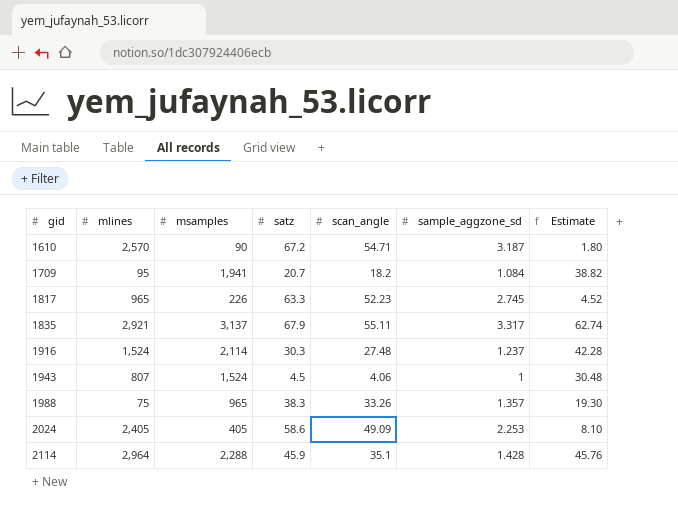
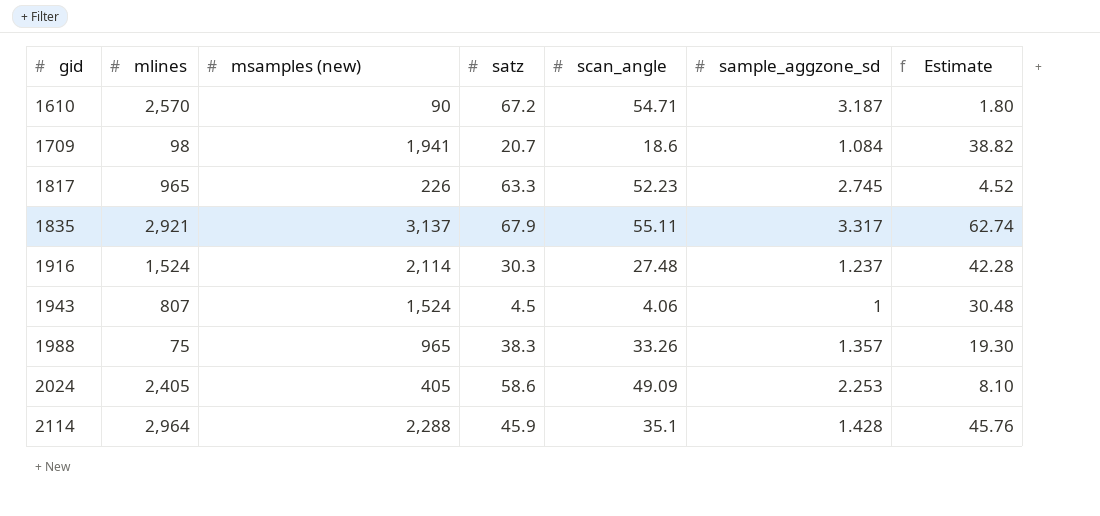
column name: msamples -> msamples (new)
1709 | mlines: 95 -> 98
1709 | scan_angle: 18.2 -> 18.6

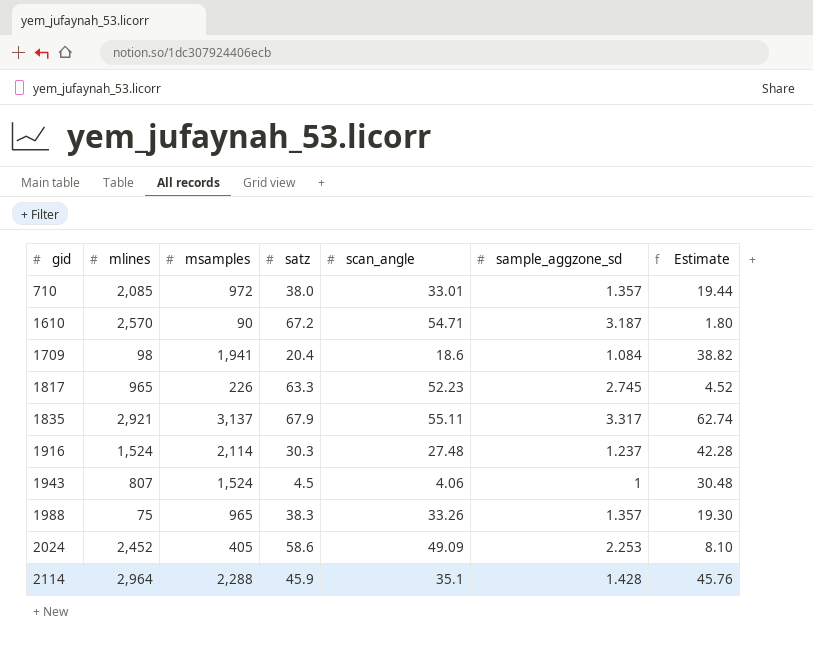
column name: msamples (new) -> msamples
row 710: none -> 2,085 | 972 | 38.0 | 33.01 | 1.357 | 19.44
1709 | satz: 20.7 -> 20.4
2024 | mlines: 2,405 -> 2,452

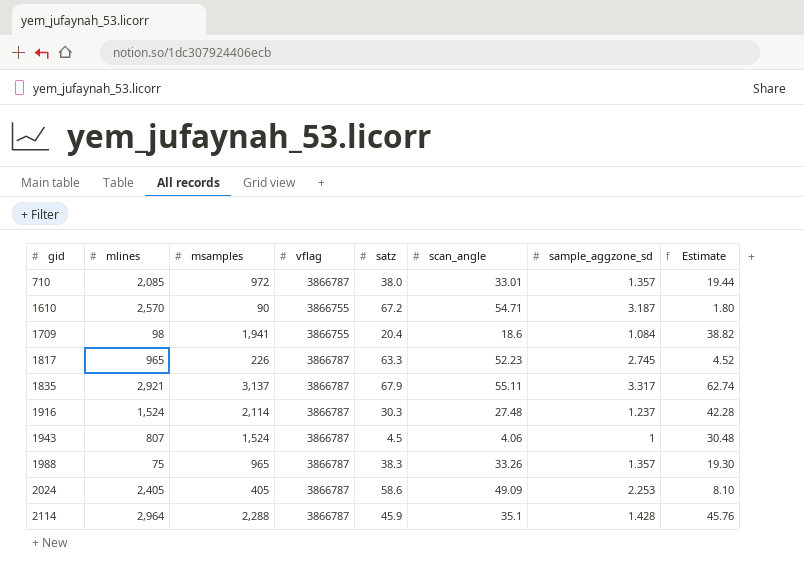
column vflag | position: none -> 4
2024 | mlines: 2,452 -> 2,405

